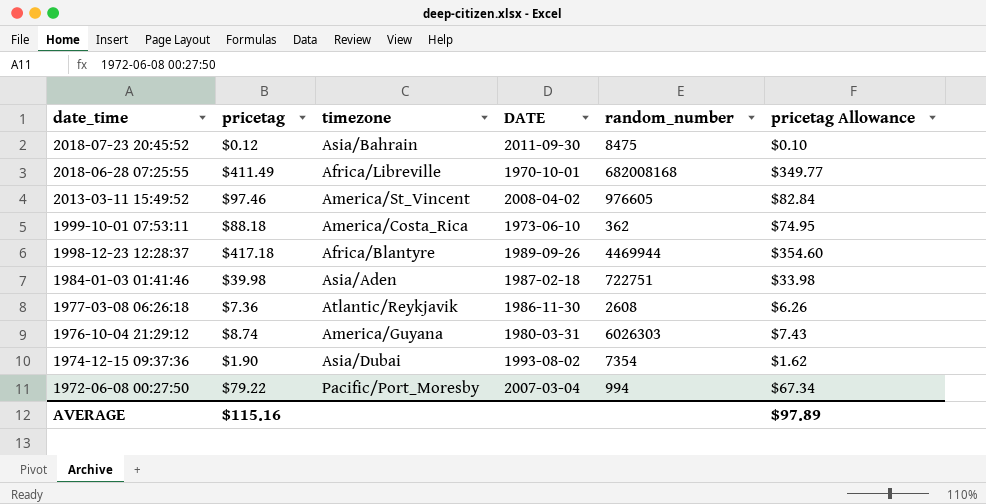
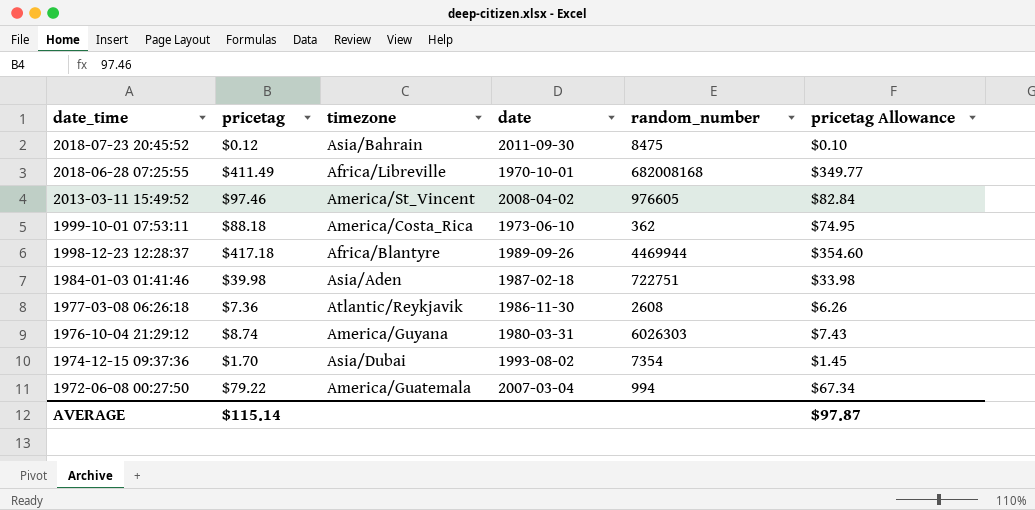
column name: DATE -> date
1974-12-15 09:37:36 | pricetag: $1.90 -> $1.70
1974-12-15 09:37:36 | pricetag Allowance: $1.62 -> $1.45
1972-06-08 00:27:50 | timezone: Pacific/Port_Moresby -> America/Guatemala
AVERAGE | pricetag: $115.16 -> $115.14
AVERAGE | pricetag Allowance: $97.89 -> $97.87

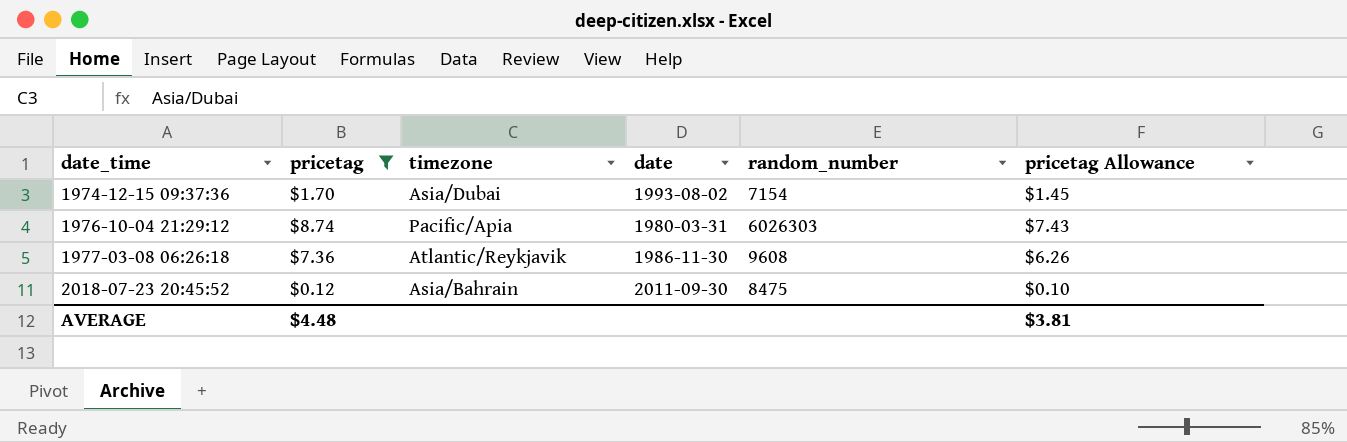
filter: none -> pricetag <= $8.74
row order: date_time descending -> date_time ascending
1974-12-15 09:37:36 | random_number: 7354 -> 7154
1976-10-04 21:29:12 | timezone: America/Guyana -> Pacific/Apia
1977-03-08 06:26:18 | random_number: 2608 -> 9608
AVERAGE | pricetag: $115.14 -> $4.48
AVERAGE | pricetag Allowance: $97.87 -> $3.81

